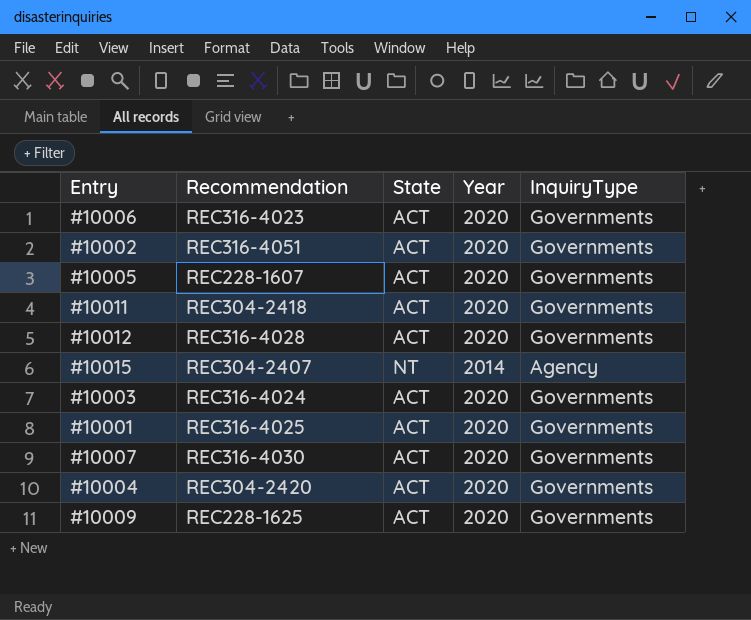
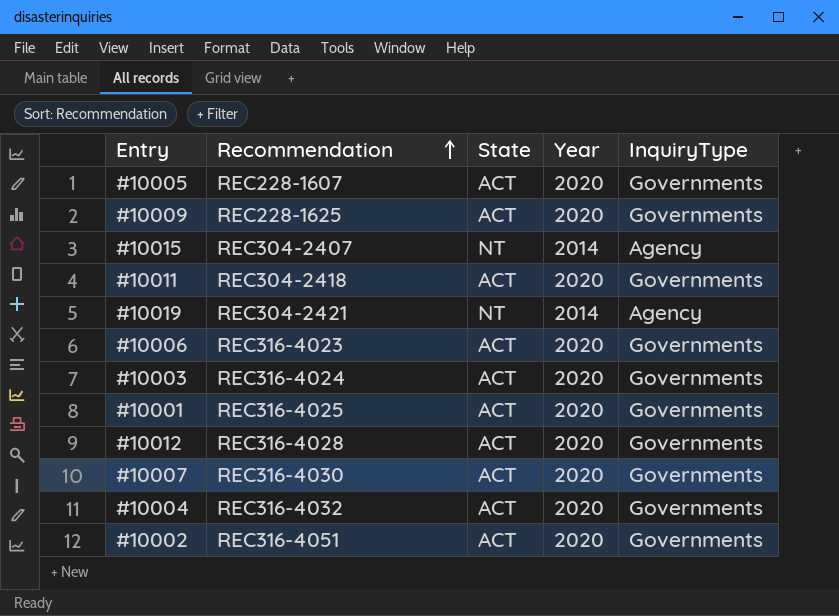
row order: none -> Recommendation ascending
row #10019: none -> REC304-2421 | NT | 2014 | Agency
#10004 | Recommendation: REC304-2420 -> REC316-4032

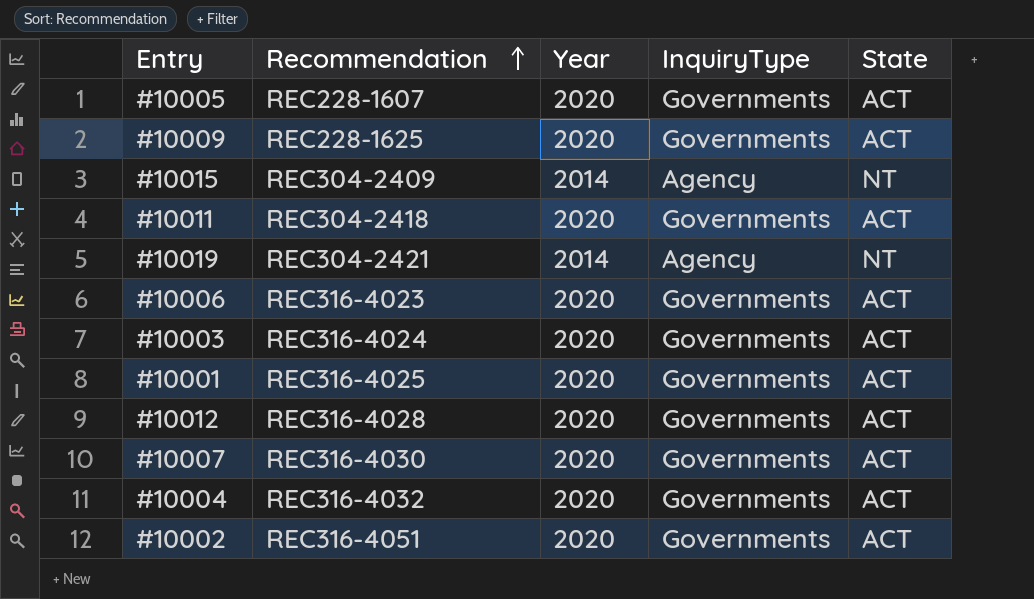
column State | position: 3 -> 5
#10015 | Recommendation: REC304-2407 -> REC304-2409

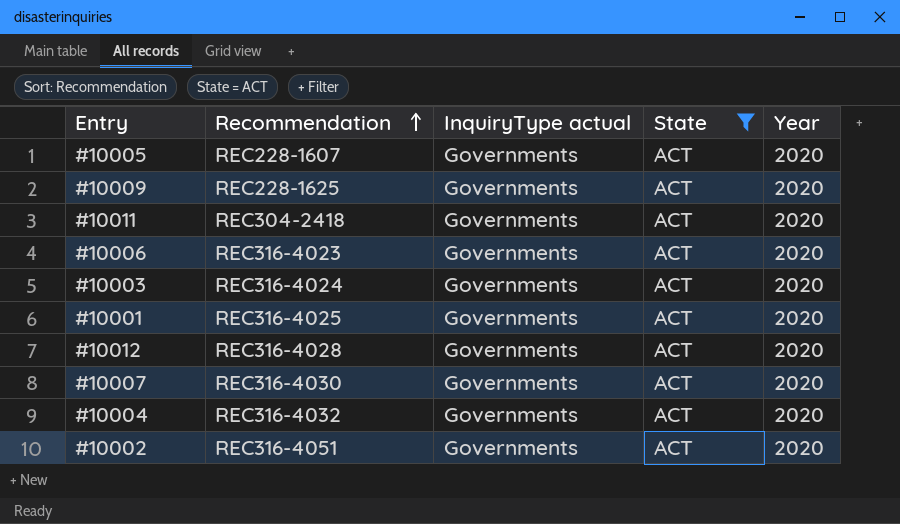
filter: none -> State = ACT
column name: InquiryType -> InquiryType actual
column Year | position: 3 -> 5

